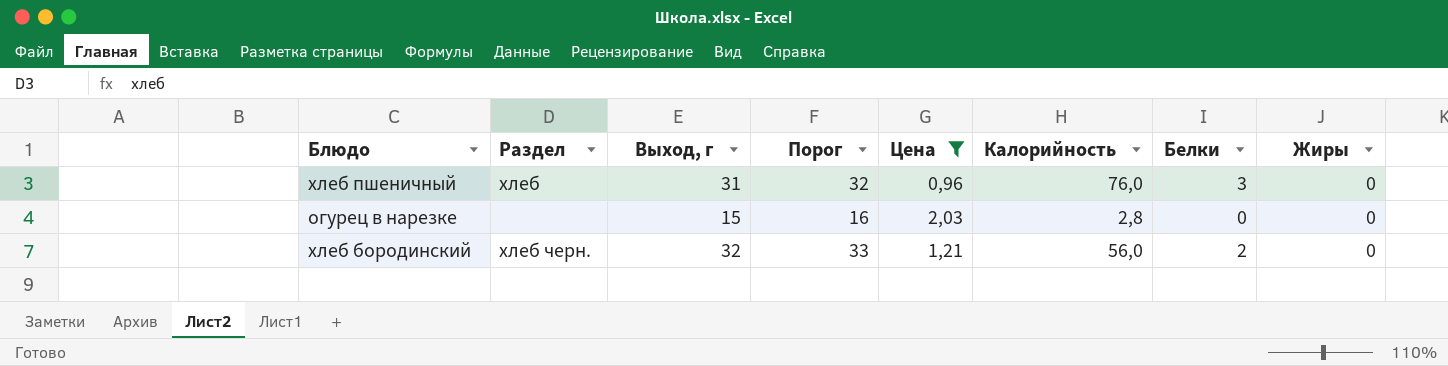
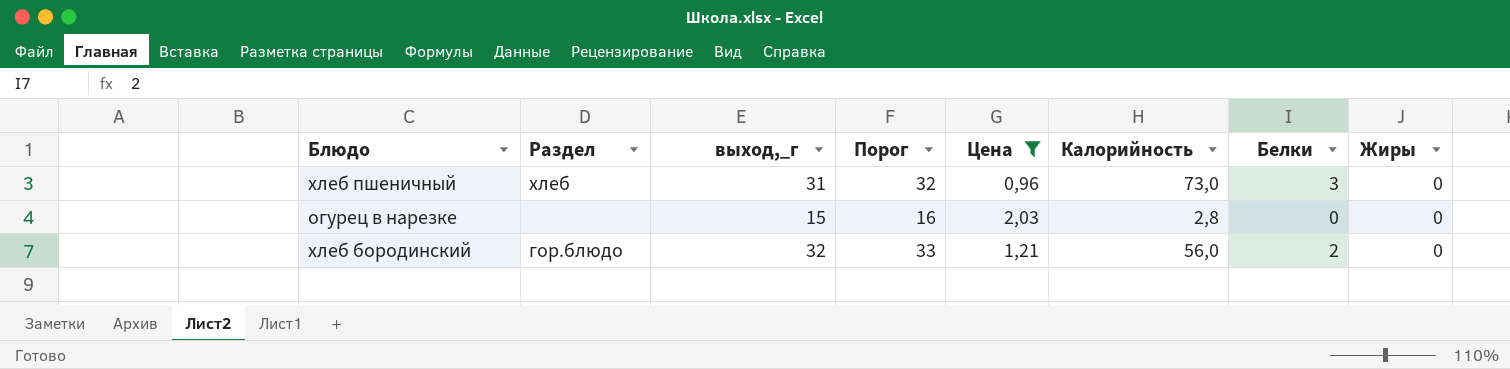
column name: Выход, г -> выход,_г
хлеб пшеничный | Калорийность: 76,0 -> 73,0
хлеб бородинский | Раздел: хлеб черн. -> гор.блюдо

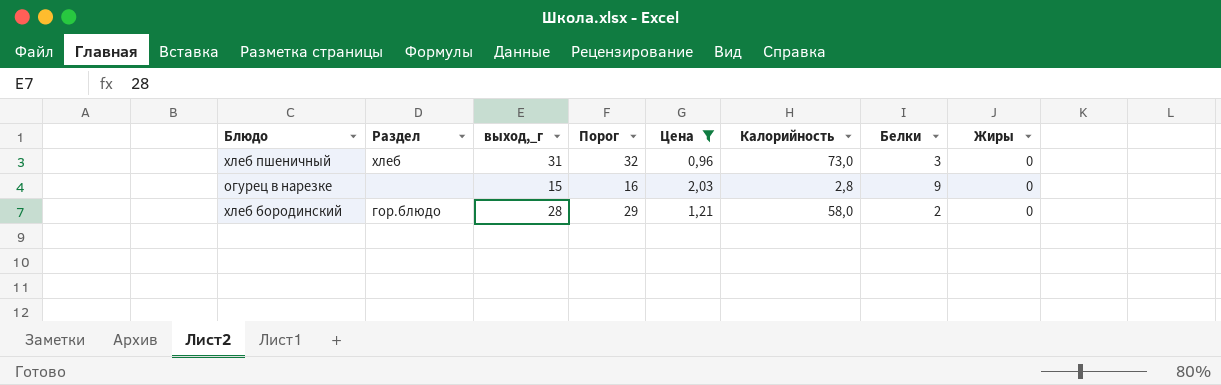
огурец в нарезке | Белки: 0 -> 9
хлеб бородинский | выход,_г: 32 -> 28
хлеб бородинский | Порог: 33 -> 29
хлеб бородинский | Калорийность: 56,0 -> 58,0

